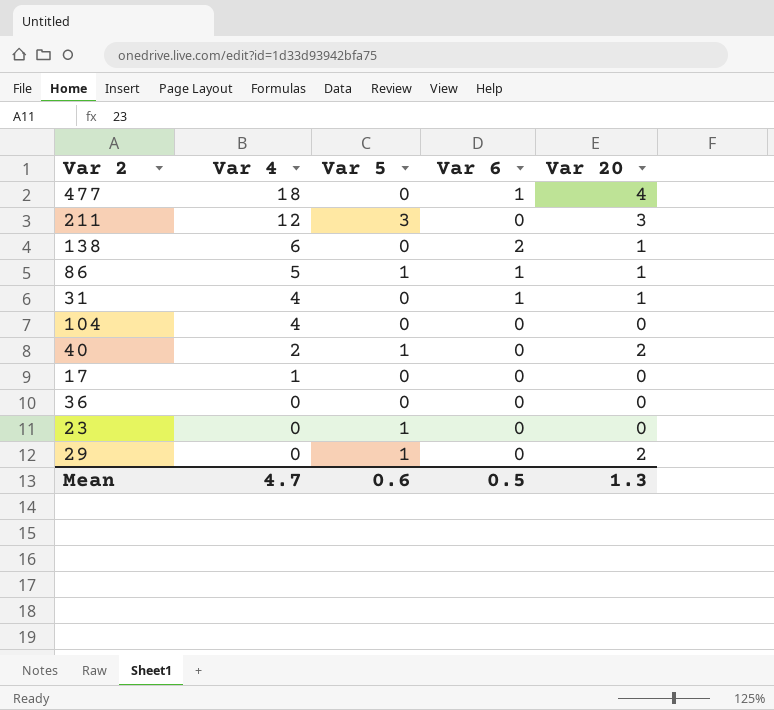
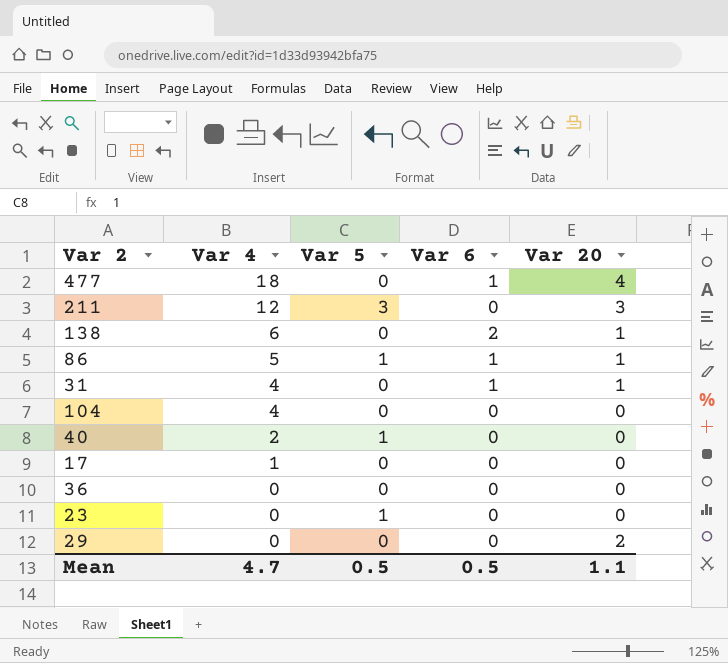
40 | Var 20: 2 -> 0
29 | Var 5: 1 -> 0
Mean | Var 5: 0.6 -> 0.5
Mean | Var 20: 1.3 -> 1.1

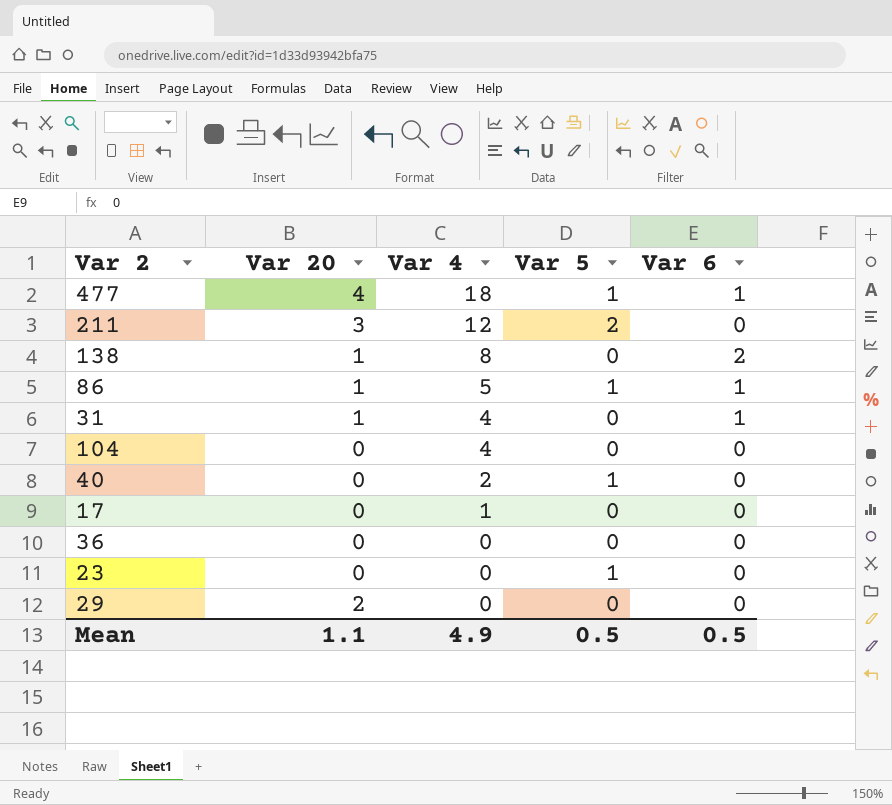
column Var 20 | position: 5 -> 2
477 | Var 5: 0 -> 1
211 | Var 5: 3 -> 2
138 | Var 4: 6 -> 8
Mean | Var 4: 4.7 -> 4.9

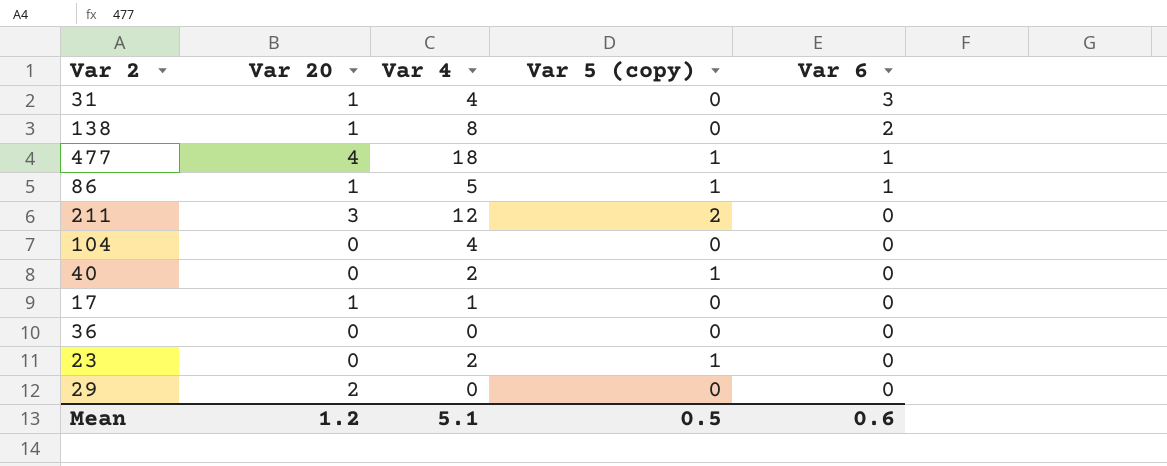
row order: Var 4 descending -> Var 6 descending
column name: Var 5 -> Var 5 (copy)
31 | Var 6: 1 -> 3
17 | Var 20: 0 -> 1
23 | Var 4: 0 -> 2
Mean | Var 20: 1.1 -> 1.2
Mean | Var 4: 4.9 -> 5.1
Mean | Var 6: 0.5 -> 0.6

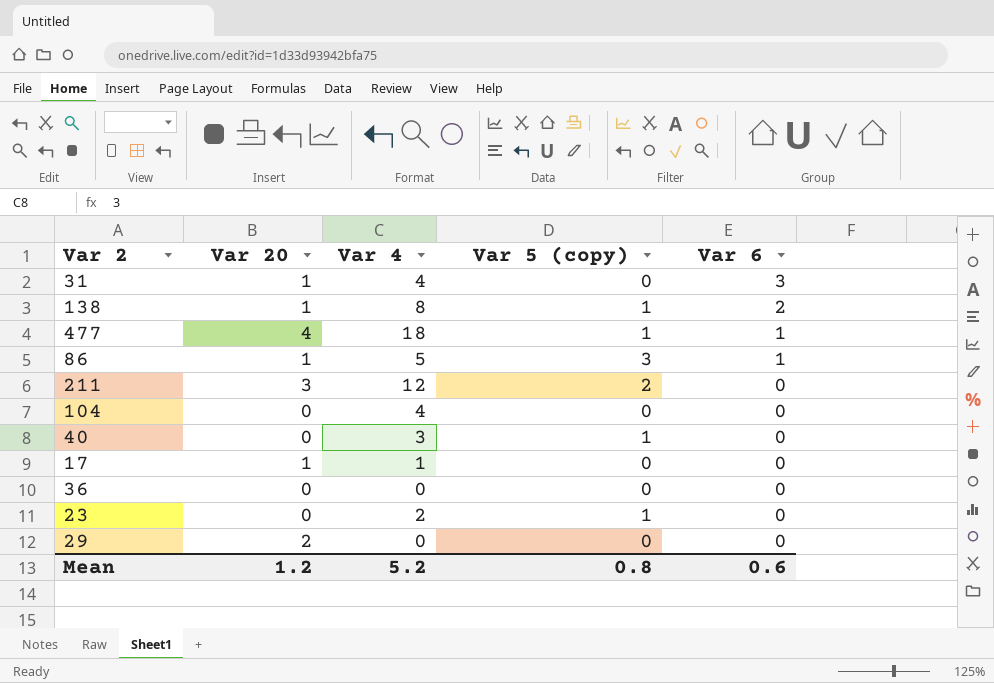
138 | Var 5 (copy): 0 -> 1
86 | Var 5 (copy): 1 -> 3
40 | Var 4: 2 -> 3
Mean | Var 4: 5.1 -> 5.2
Mean | Var 5 (copy): 0.5 -> 0.8

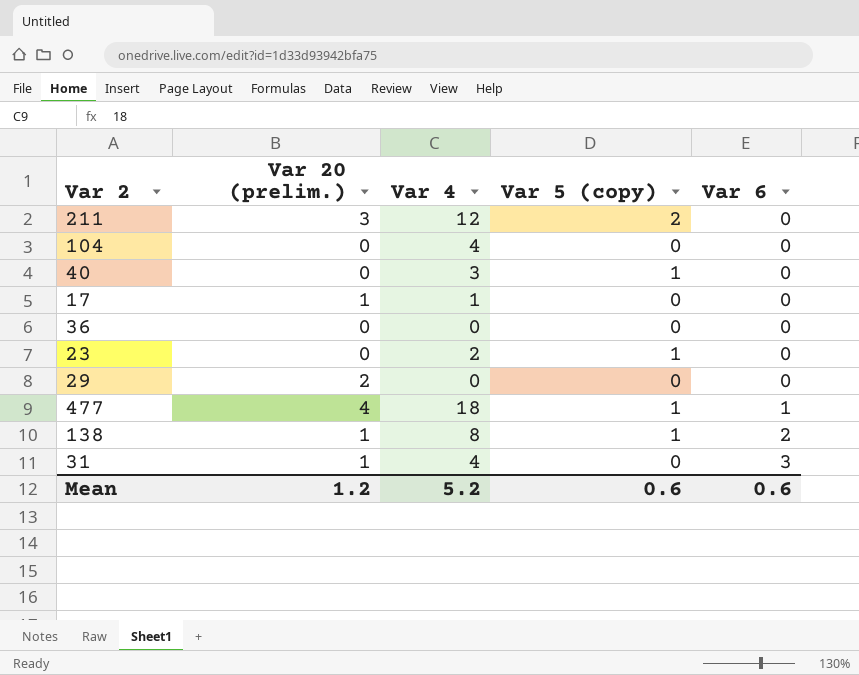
row order: Var 6 descending -> Var 6 ascending
column name: Var 20 -> Var 20 (prelim.)
row 86: 1 | 5 | 3 | 1 -> none
Mean | Var 5 (copy): 0.8 -> 0.6

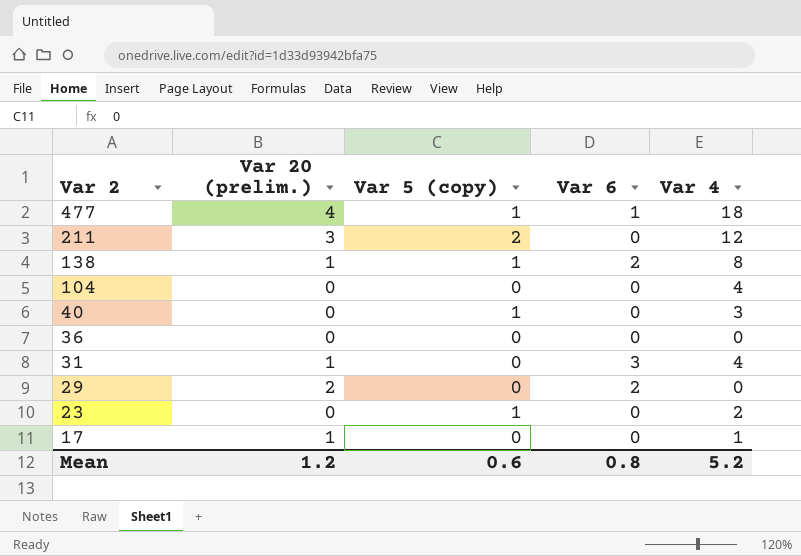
row order: Var 6 ascending -> Var 2 descending
column Var 4 | position: 3 -> 5
29 | Var 6: 0 -> 2
Mean | Var 6: 0.6 -> 0.8

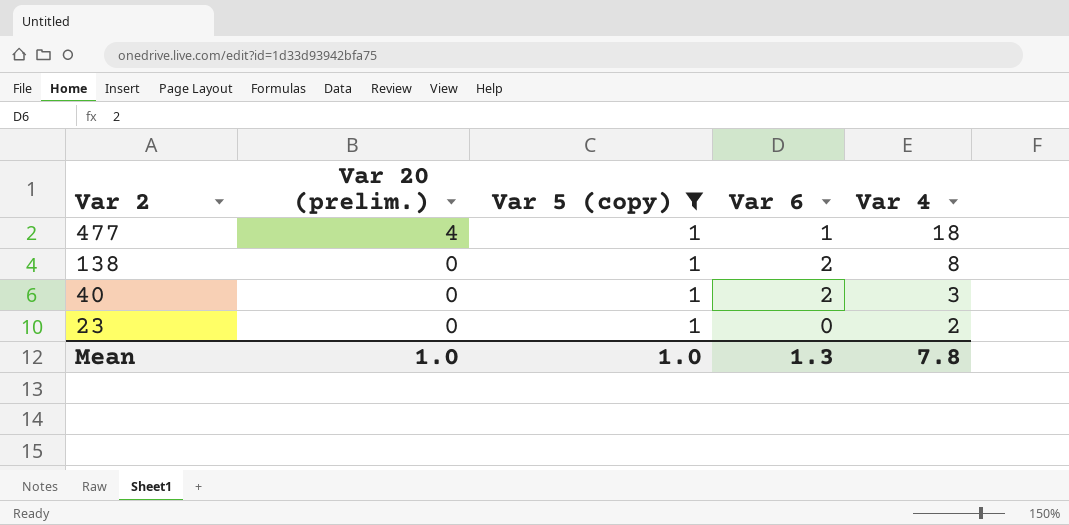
filter: none -> Var 5 (copy) = 1
138 | Var 20 (prelim.): 1 -> 0
40 | Var 6: 0 -> 2
Mean | Var 20 (prelim.): 1.2 -> 1.0
Mean | Var 5 (copy): 0.6 -> 1.0
Mean | Var 6: 0.8 -> 1.3
Mean | Var 4: 5.2 -> 7.8

